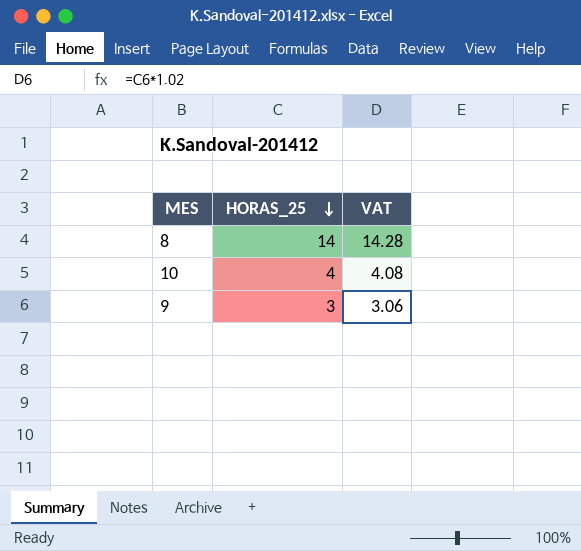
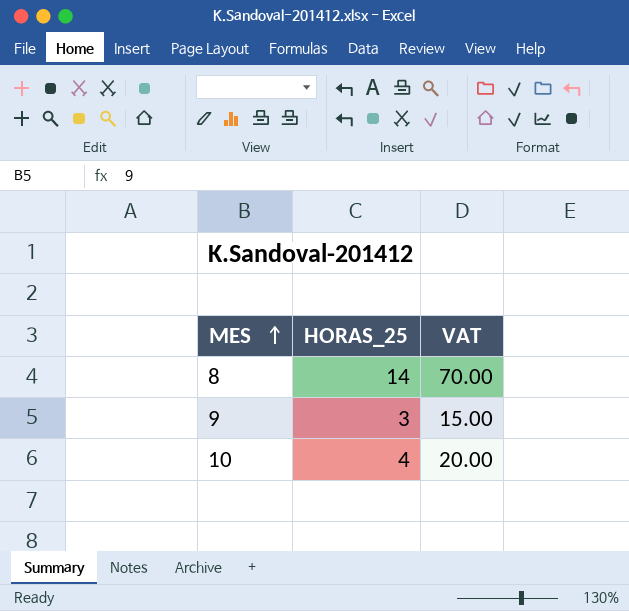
row order: HORAS_25 descending -> MES ascending
column VAT | formula: [HORAS_25] * 1.02 -> [HORAS_25] * 5

